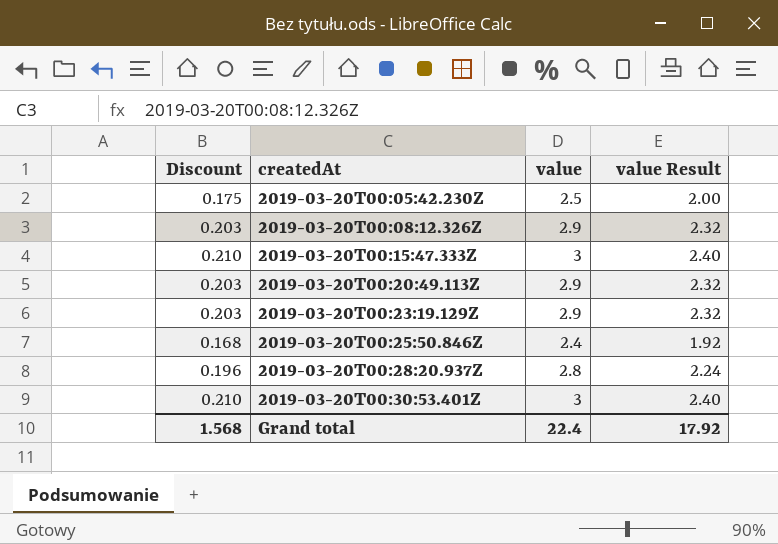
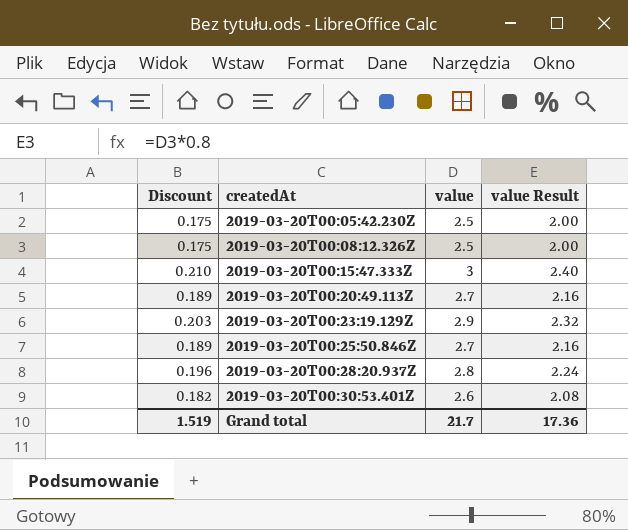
2019-03-20T00:08:12.326Z | Discount: 0.203 -> 0.175
2019-03-20T00:08:12.326Z | value: 2.9 -> 2.5
2019-03-20T00:08:12.326Z | value Result: 2.32 -> 2.00
2019-03-20T00:20:49.113Z | Discount: 0.203 -> 0.189
2019-03-20T00:20:49.113Z | value: 2.9 -> 2.7
2019-03-20T00:20:49.113Z | value Result: 2.32 -> 2.16
2019-03-20T00:25:50.846Z | Discount: 0.168 -> 0.189
2019-03-20T00:25:50.846Z | value: 2.4 -> 2.7
2019-03-20T00:25:50.846Z | value Result: 1.92 -> 2.16
2019-03-20T00:30:53.401Z | Discount: 0.210 -> 0.182
2019-03-20T00:30:53.401Z | value: 3 -> 2.6
2019-03-20T00:30:53.401Z | value Result: 2.40 -> 2.08
Grand total | Discount: 1.568 -> 1.519
Grand total | value: 22.4 -> 21.7
Grand total | value Result: 17.92 -> 17.36

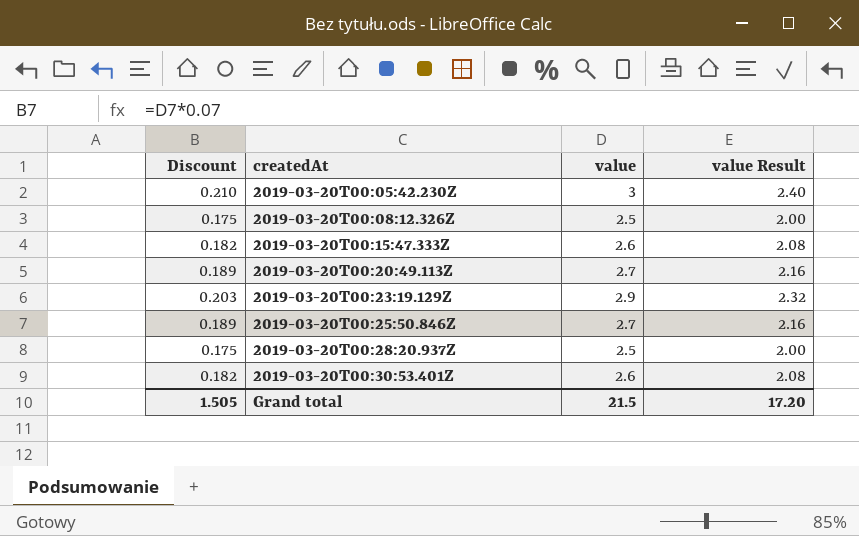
2019-03-20T00:05:42.230Z | Discount: 0.175 -> 0.210
2019-03-20T00:05:42.230Z | value: 2.5 -> 3
2019-03-20T00:05:42.230Z | value Result: 2.00 -> 2.40
2019-03-20T00:15:47.333Z | Discount: 0.210 -> 0.182
2019-03-20T00:15:47.333Z | value: 3 -> 2.6
2019-03-20T00:15:47.333Z | value Result: 2.40 -> 2.08
2019-03-20T00:28:20.937Z | Discount: 0.196 -> 0.175
2019-03-20T00:28:20.937Z | value: 2.8 -> 2.5
2019-03-20T00:28:20.937Z | value Result: 2.24 -> 2.00
Grand total | Discount: 1.519 -> 1.505
Grand total | value: 21.7 -> 21.5
Grand total | value Result: 17.36 -> 17.20

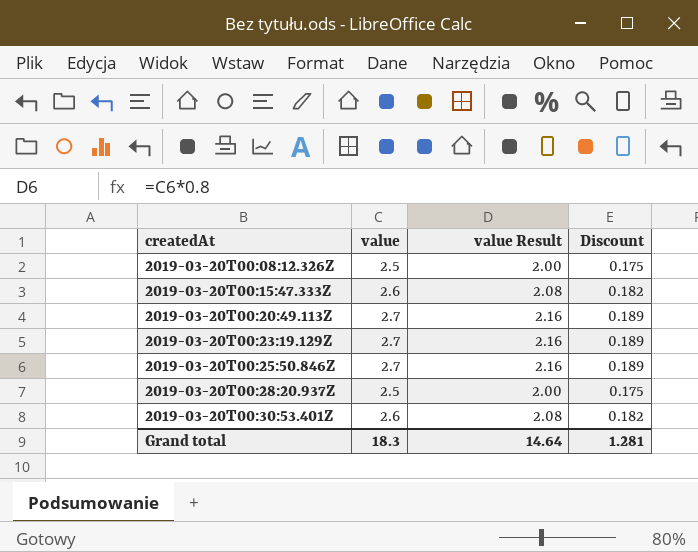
column Discount | position: 1 -> 4
row 2019-03-20T00:05:42.230Z: 0.210 | 3 | 2.40 -> none
2019-03-20T00:23:19.129Z | value: 2.9 -> 2.7
2019-03-20T00:23:19.129Z | value Result: 2.32 -> 2.16
2019-03-20T00:23:19.129Z | Discount: 0.203 -> 0.189
Grand total | value: 21.5 -> 18.3
Grand total | value Result: 17.20 -> 14.64
Grand total | Discount: 1.505 -> 1.281

